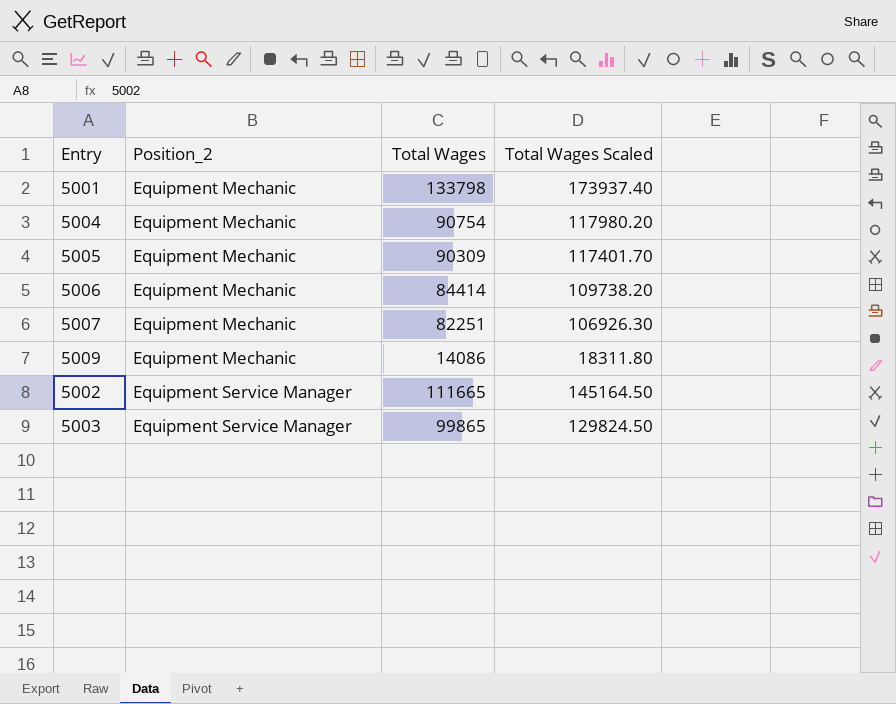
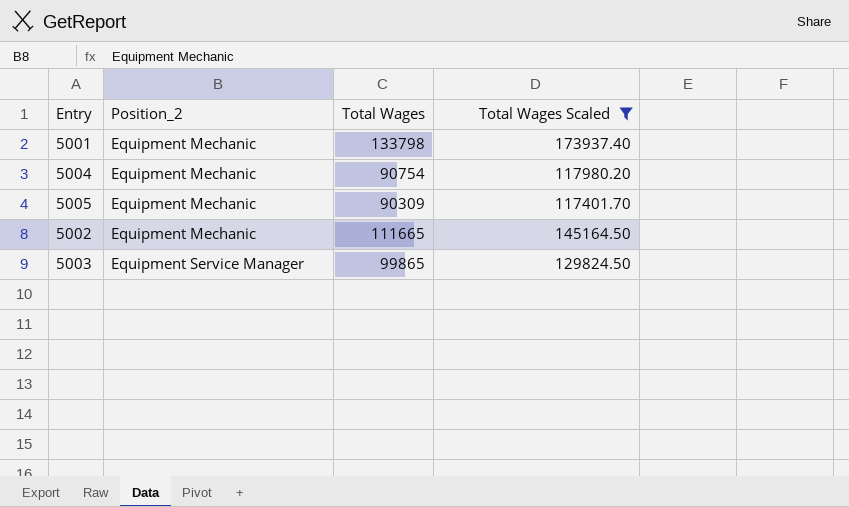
filter: none -> Total Wages Scaled >= 117401.70
5002 | Position_2: Equipment Service Manager -> Equipment Mechanic

